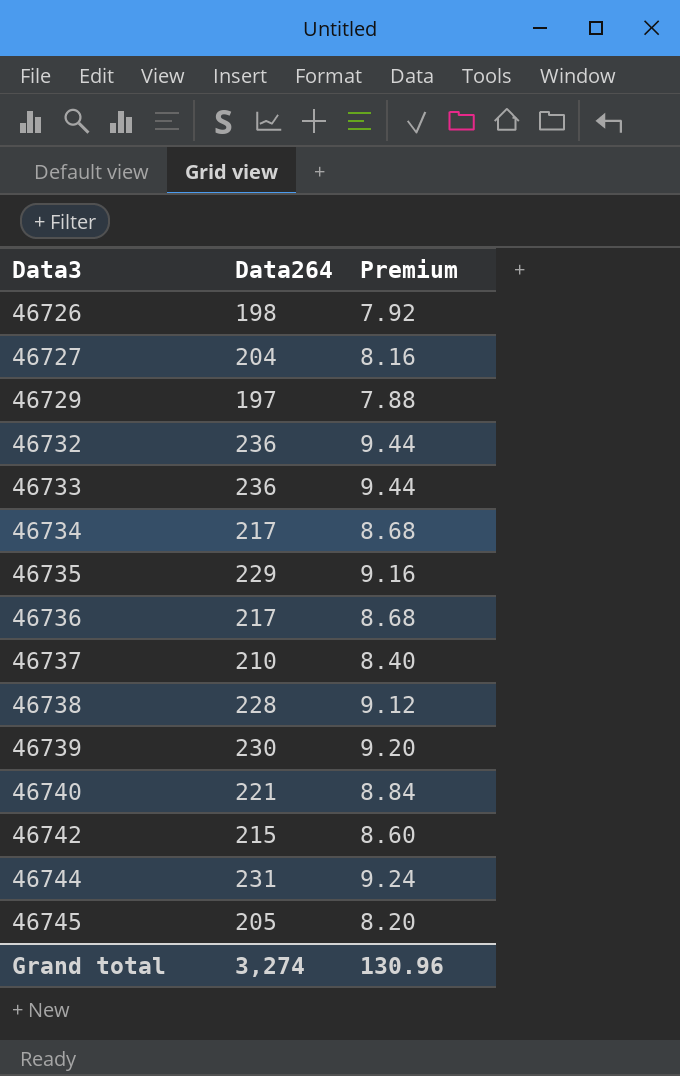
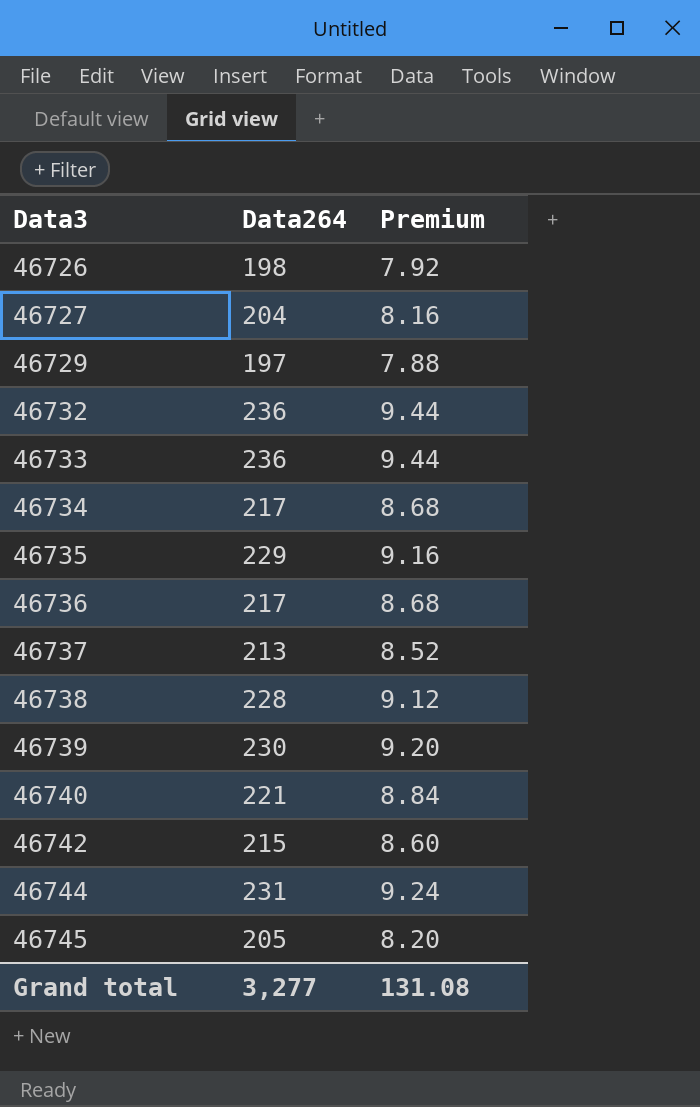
46737 | Data264: 210 -> 213
46737 | Premium: 8.40 -> 8.52
Grand total | Data264: 3,274 -> 3,277
Grand total | Premium: 130.96 -> 131.08

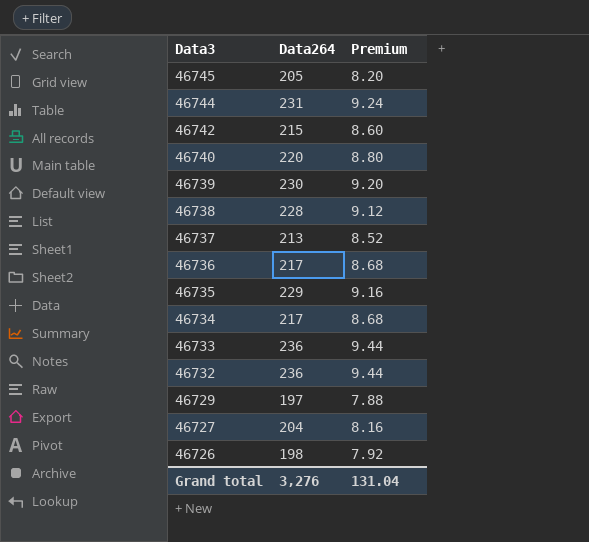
row order: Data3 ascending -> Data3 descending
46740 | Data264: 221 -> 220
46740 | Premium: 8.84 -> 8.80
Grand total | Data264: 3,277 -> 3,276
Grand total | Premium: 131.08 -> 131.04

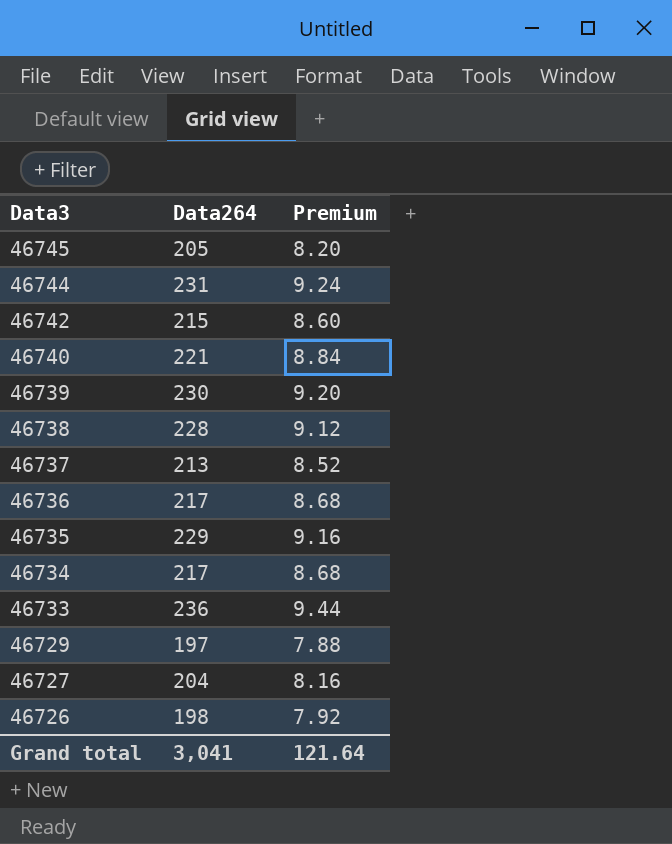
row 46732: 236 | 9.44 -> none
46740 | Data264: 220 -> 221
46740 | Premium: 8.80 -> 8.84
Grand total | Data264: 3,276 -> 3,041
Grand total | Premium: 131.04 -> 121.64

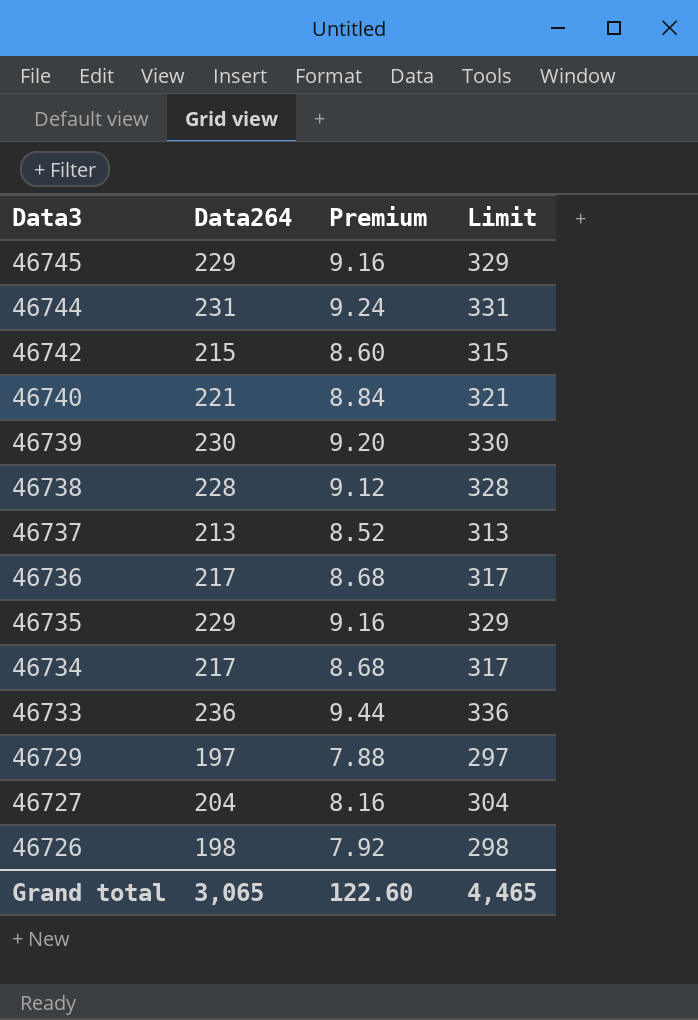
column Limit | formula: none -> [Data264] + 100
46745 | Data264: 205 -> 229
46745 | Premium: 8.20 -> 9.16
Grand total | Data264: 3,041 -> 3,065
Grand total | Premium: 121.64 -> 122.60

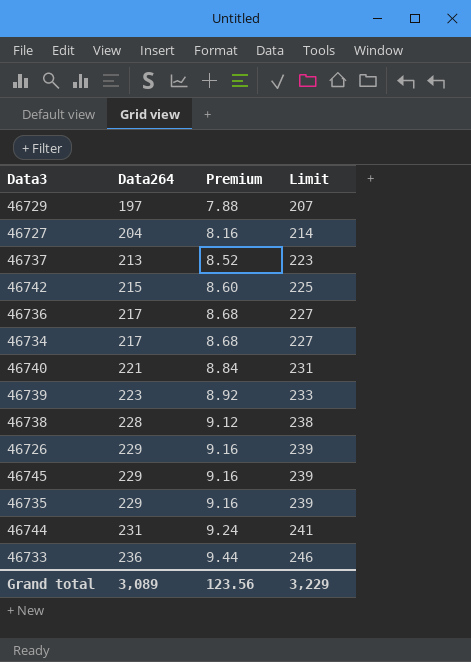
row order: Data3 descending -> Data264 ascending
column Limit | formula: [Data264] + 100 -> [Data264] + 10
46739 | Data264: 230 -> 223
46739 | Premium: 9.20 -> 8.92
46726 | Data264: 198 -> 229
46726 | Premium: 7.92 -> 9.16
Grand total | Data264: 3,065 -> 3,089
Grand total | Premium: 122.60 -> 123.56
Grand total | Limit: 4,465 -> 3,229

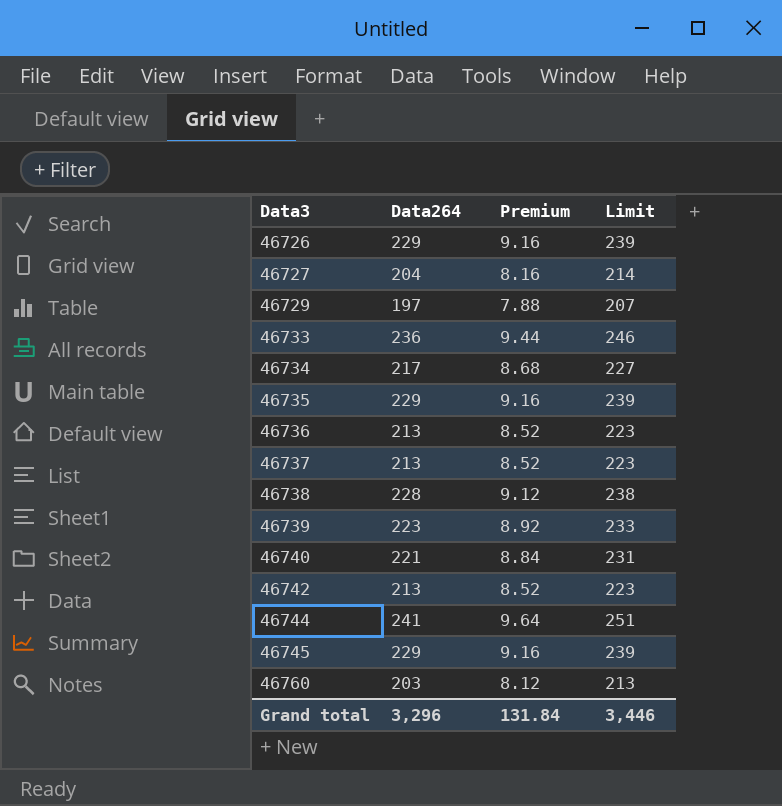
row order: Data264 ascending -> Data3 ascending
46736 | Data264: 217 -> 213
46736 | Premium: 8.68 -> 8.52
46736 | Limit: 227 -> 223
46742 | Data264: 215 -> 213
46742 | Premium: 8.60 -> 8.52
46742 | Limit: 225 -> 223
46744 | Data264: 231 -> 241
46744 | Premium: 9.24 -> 9.64
46744 | Limit: 241 -> 251
row 46760: none -> 203 | 8.12 | 213
Grand total | Data264: 3,089 -> 3,296
Grand total | Premium: 123.56 -> 131.84
Grand total | Limit: 3,229 -> 3,446

